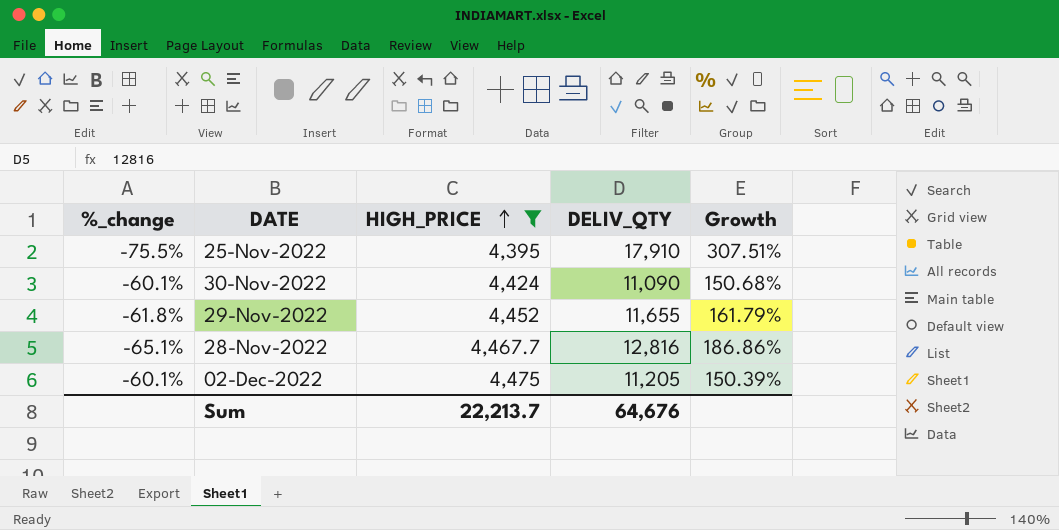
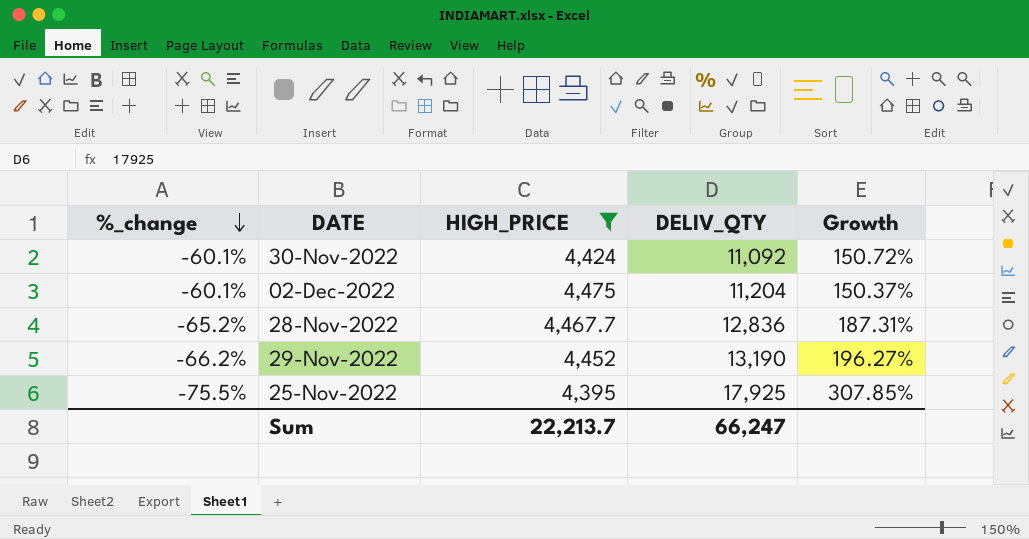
row order: HIGH_PRICE ascending -> %_change descending
30-Nov-2022 | DELIV_QTY: 11,090 -> 11,092
30-Nov-2022 | Growth: 150.68% -> 150.72%
02-Dec-2022 | DELIV_QTY: 11,205 -> 11,204
02-Dec-2022 | Growth: 150.39% -> 150.37%
28-Nov-2022 | %_change: -65.1% -> -65.2%
28-Nov-2022 | DELIV_QTY: 12,816 -> 12,836
28-Nov-2022 | Growth: 186.86% -> 187.31%
29-Nov-2022 | %_change: -61.8% -> -66.2%
29-Nov-2022 | DELIV_QTY: 11,655 -> 13,190
29-Nov-2022 | Growth: 161.79% -> 196.27%
25-Nov-2022 | DELIV_QTY: 17,910 -> 17,925
25-Nov-2022 | Growth: 307.51% -> 307.85%
Sum | DELIV_QTY: 64,676 -> 66,247

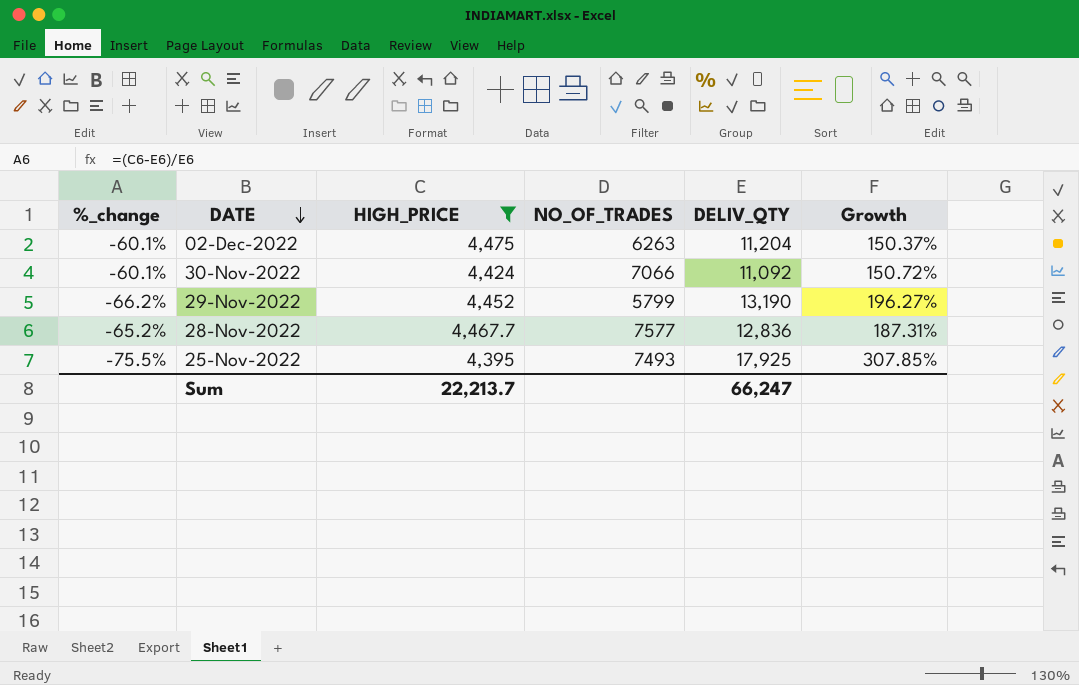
row order: %_change descending -> DATE descending
column NO_OF_TRADES | position: none -> 4

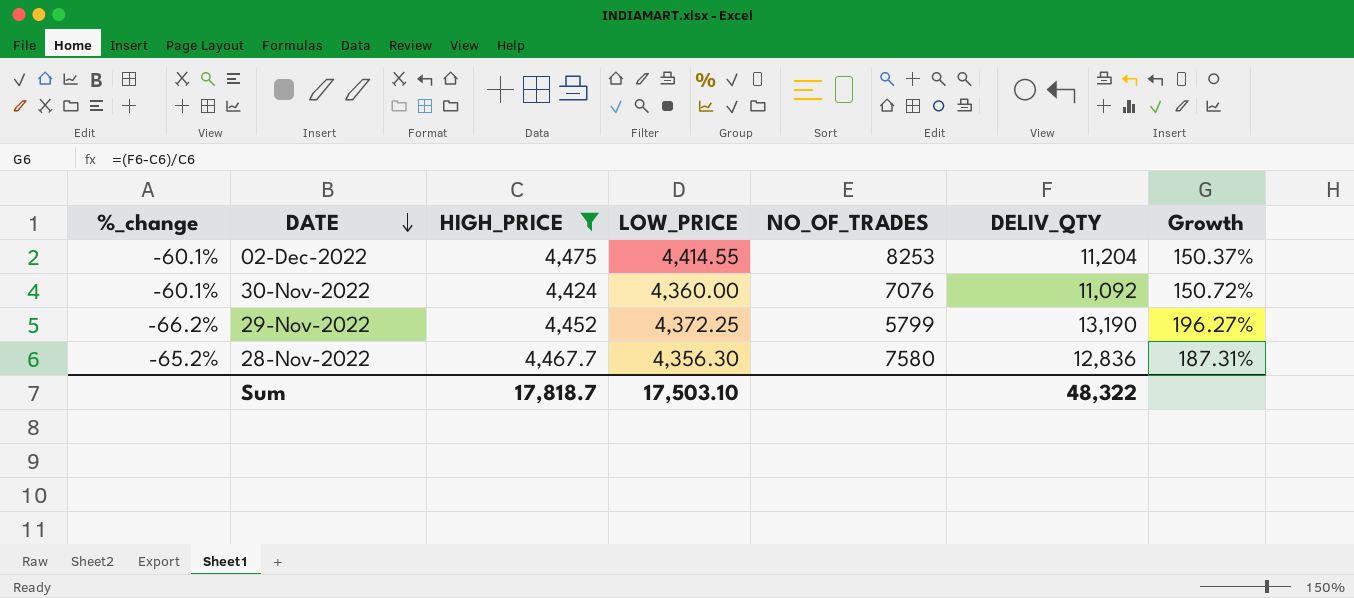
column LOW_PRICE | position: none -> 4
row 25-Nov-2022: -75.5% | 4,395 | 7493 | 17,925 | 307.85% -> none
02-Dec-2022 | NO_OF_TRADES: 6263 -> 8253
30-Nov-2022 | NO_OF_TRADES: 7066 -> 7076
28-Nov-2022 | NO_OF_TRADES: 7577 -> 7580
Sum | HIGH_PRICE: 22,213.7 -> 17,818.7
Sum | DELIV_QTY: 66,247 -> 48,322

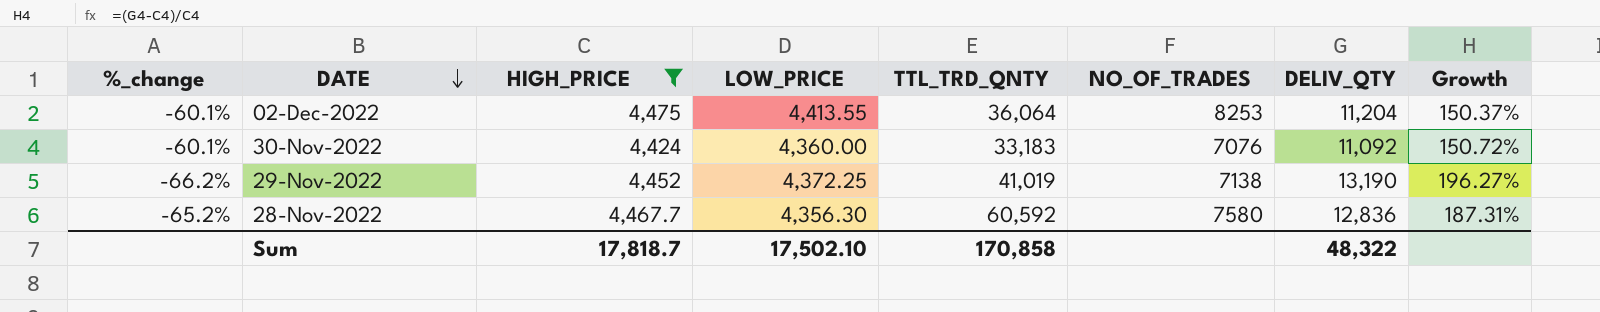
column TTL_TRD_QNTY | position: none -> 5
02-Dec-2022 | LOW_PRICE: 4,414.55 -> 4,413.55
29-Nov-2022 | NO_OF_TRADES: 5799 -> 7138
Sum | LOW_PRICE: 17,503.10 -> 17,502.10

